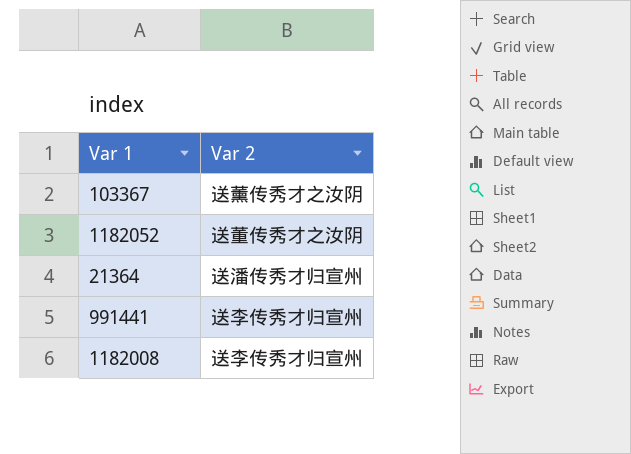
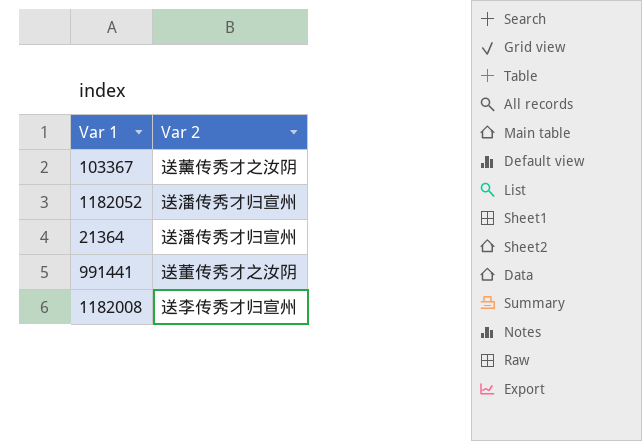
1182052 | Var 2: 送董传秀才之汝阴 -> 送潘传秀才归宣州
991441 | Var 2: 送李传秀才归宣州 -> 送董传秀才之汝阴

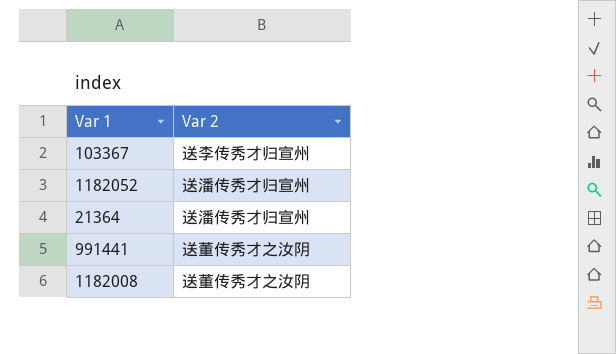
103367 | Var 2: 送薰传秀才之汝阴 -> 送李传秀才归宣州
1182008 | Var 2: 送李传秀才归宣州 -> 送董传秀才之汝阴

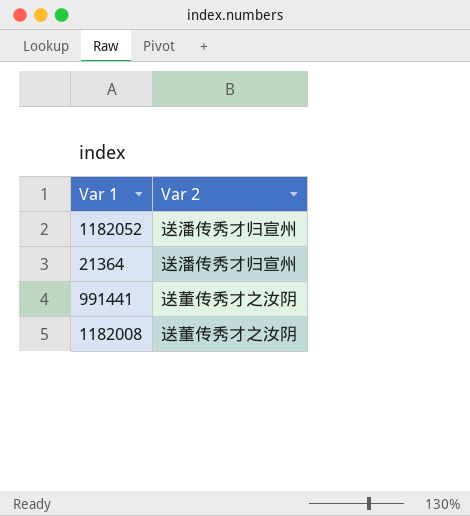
row 103367: 送李传秀才归宣州 -> none

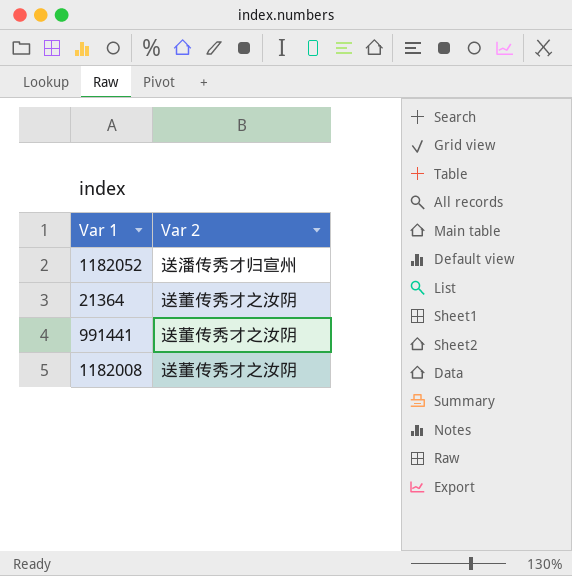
21364 | Var 2: 送潘传秀才归宣州 -> 送董传秀才之汝阴

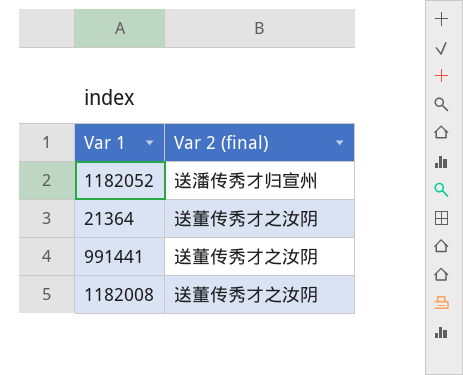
column name: Var 2 -> Var 2 (final)

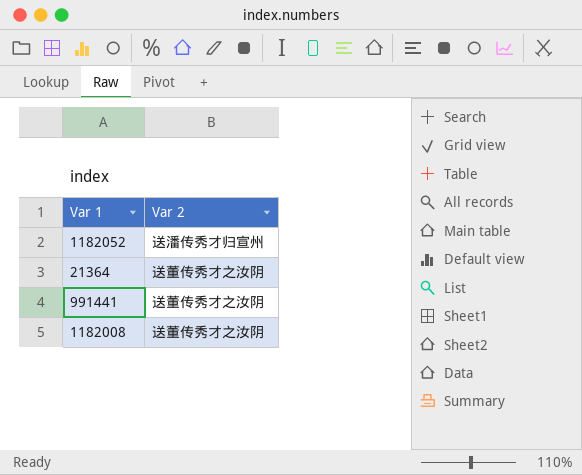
column name: Var 2 (final) -> Var 2

